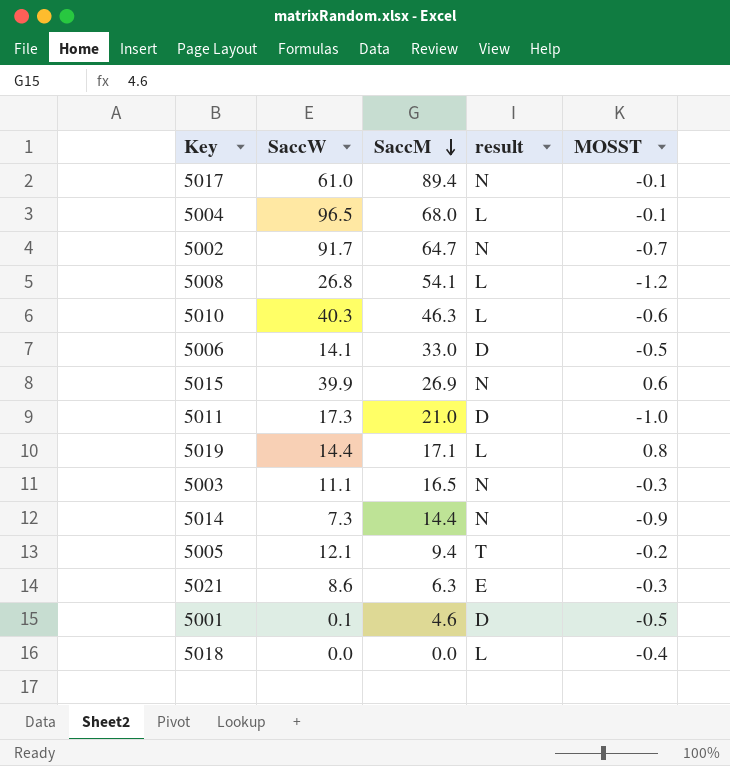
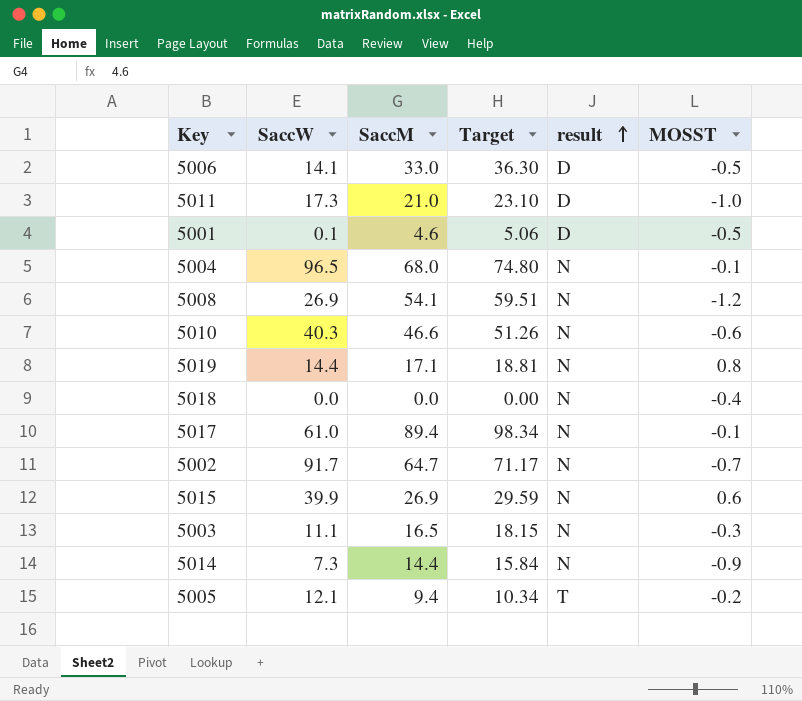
row order: SaccM descending -> result ascending
column Target | formula: none -> [SaccM] * 1.1
row 5021: 8.6 | 6.3 | E | -0.3 -> none
5004 | result: L -> N
5008 | SaccW: 26.8 -> 26.9
5008 | result: L -> N
5010 | SaccM: 46.3 -> 46.6
5010 | result: L -> N
5019 | result: L -> N
5018 | result: L -> N

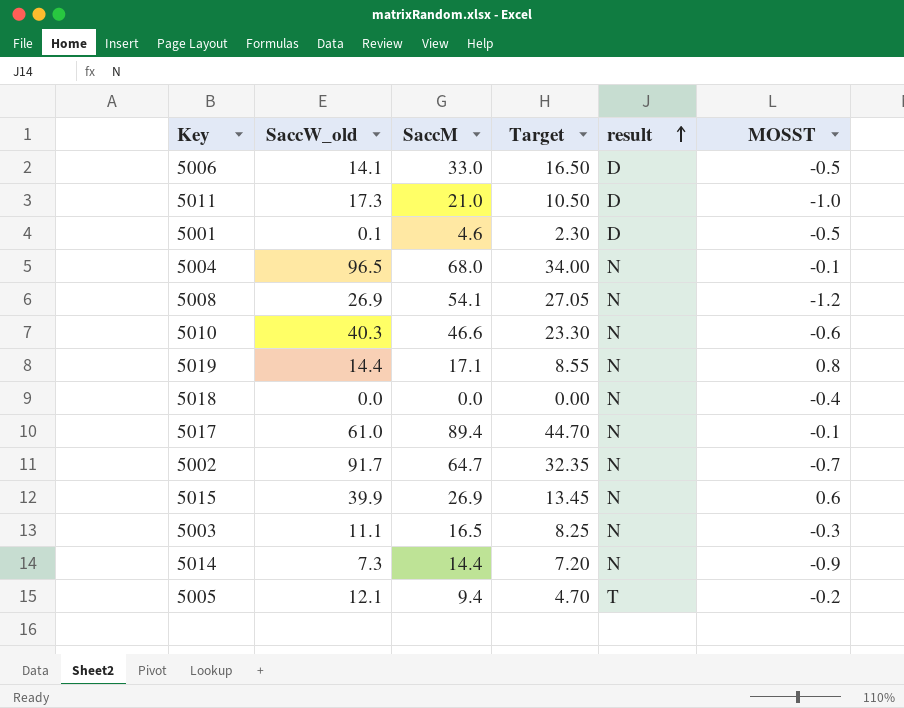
column name: SaccW -> SaccW_old
column Target | formula: [SaccM] * 1.1 -> [SaccM] * 0.5

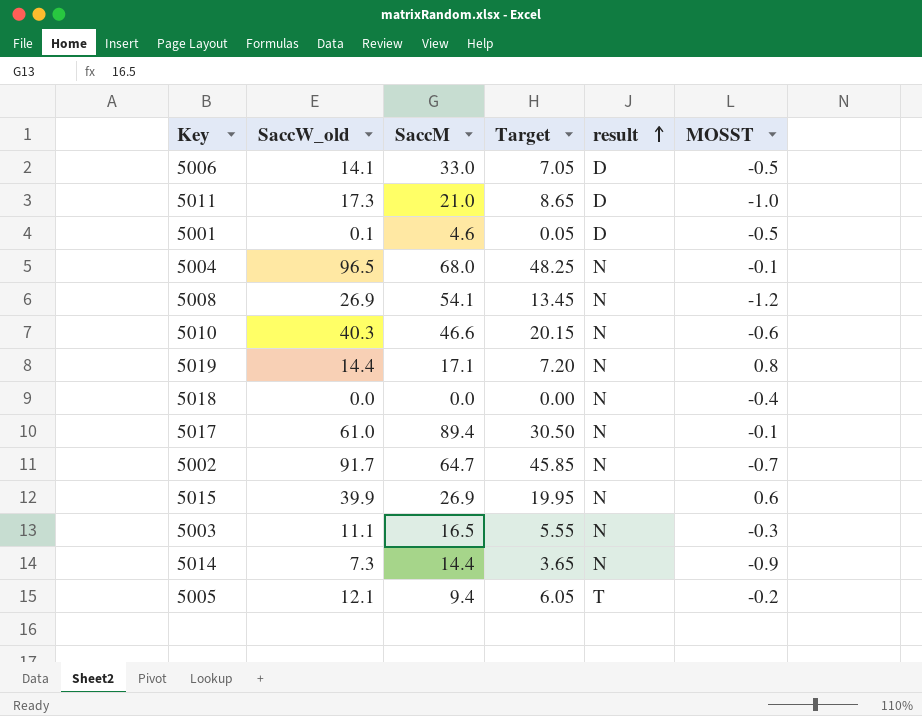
column Target | formula: [SaccM] * 0.5 -> [SaccW_old] * 0.5

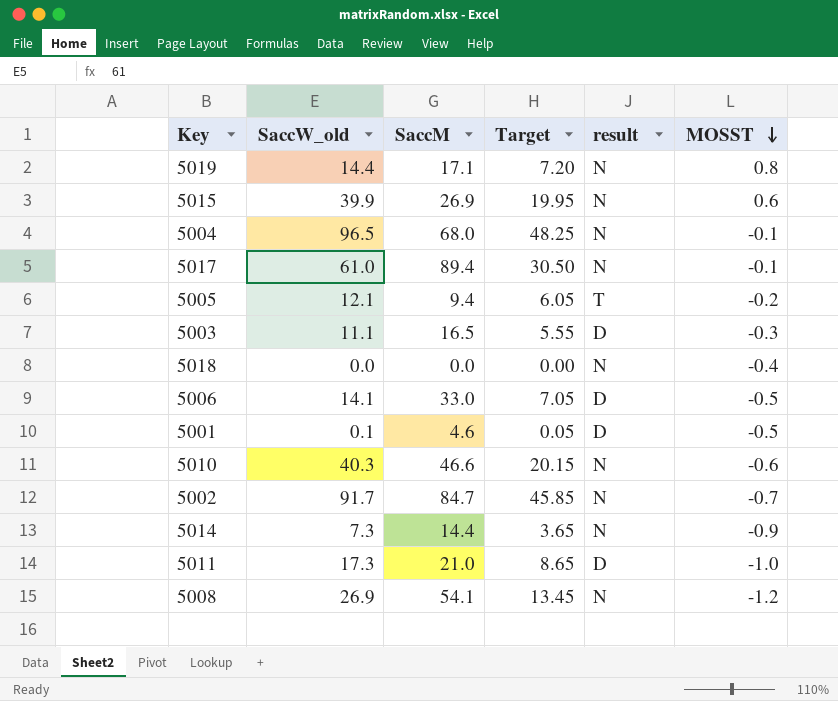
row order: result ascending -> MOSST descending
5003 | result: N -> D
5002 | SaccM: 64.7 -> 84.7

